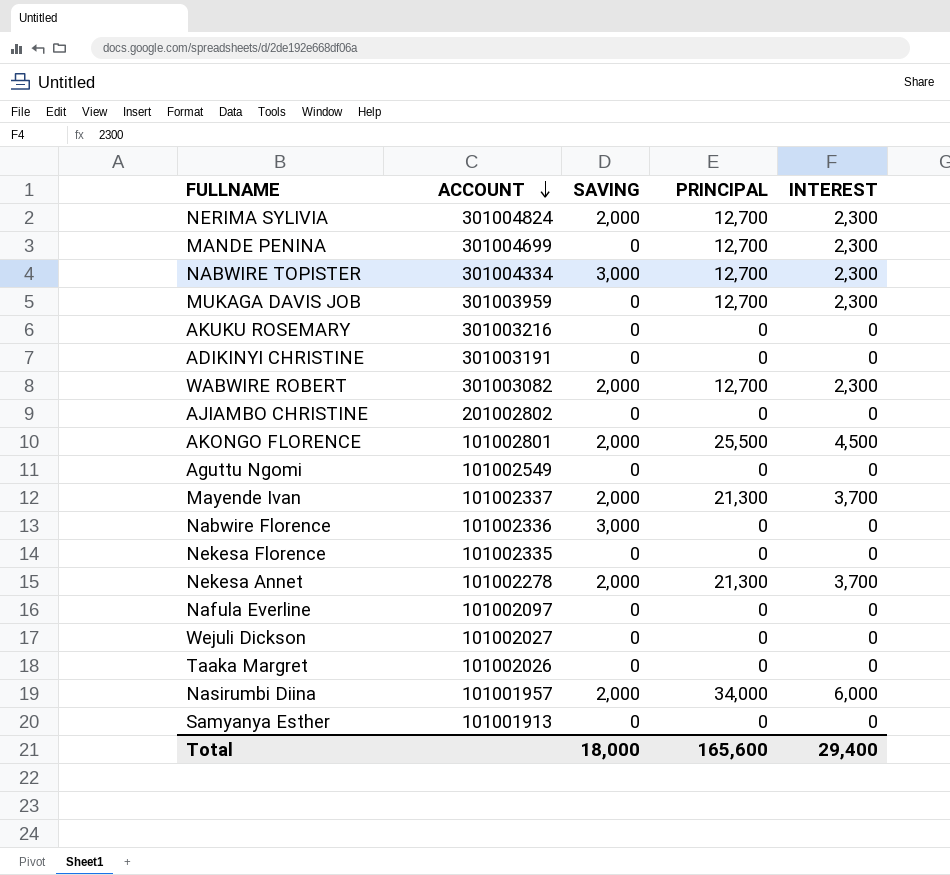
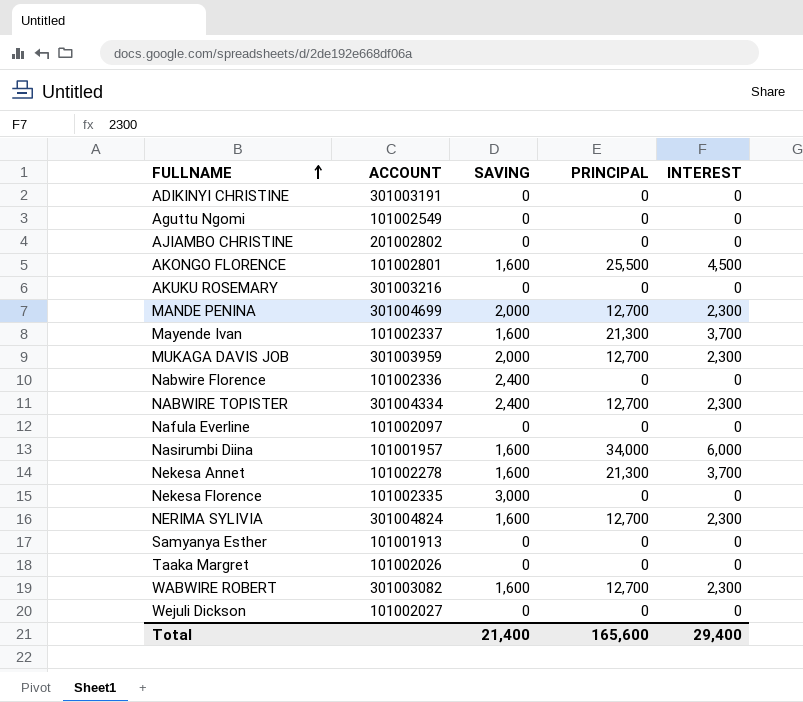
row order: ACCOUNT descending -> FULLNAME ascending
AKONGO FLORENCE | SAVING: 2,000 -> 1,600
MANDE PENINA | SAVING: 0 -> 2,000
Mayende Ivan | SAVING: 2,000 -> 1,600
MUKAGA DAVIS JOB | SAVING: 0 -> 2,000
Nabwire Florence | SAVING: 3,000 -> 2,400
NABWIRE TOPISTER | SAVING: 3,000 -> 2,400
Nasirumbi Diina | SAVING: 2,000 -> 1,600
Nekesa Annet | SAVING: 2,000 -> 1,600
Nekesa Florence | SAVING: 0 -> 3,000
NERIMA SYLIVIA | SAVING: 2,000 -> 1,600
WABWIRE ROBERT | SAVING: 2,000 -> 1,600
Total | SAVING: 18,000 -> 21,400

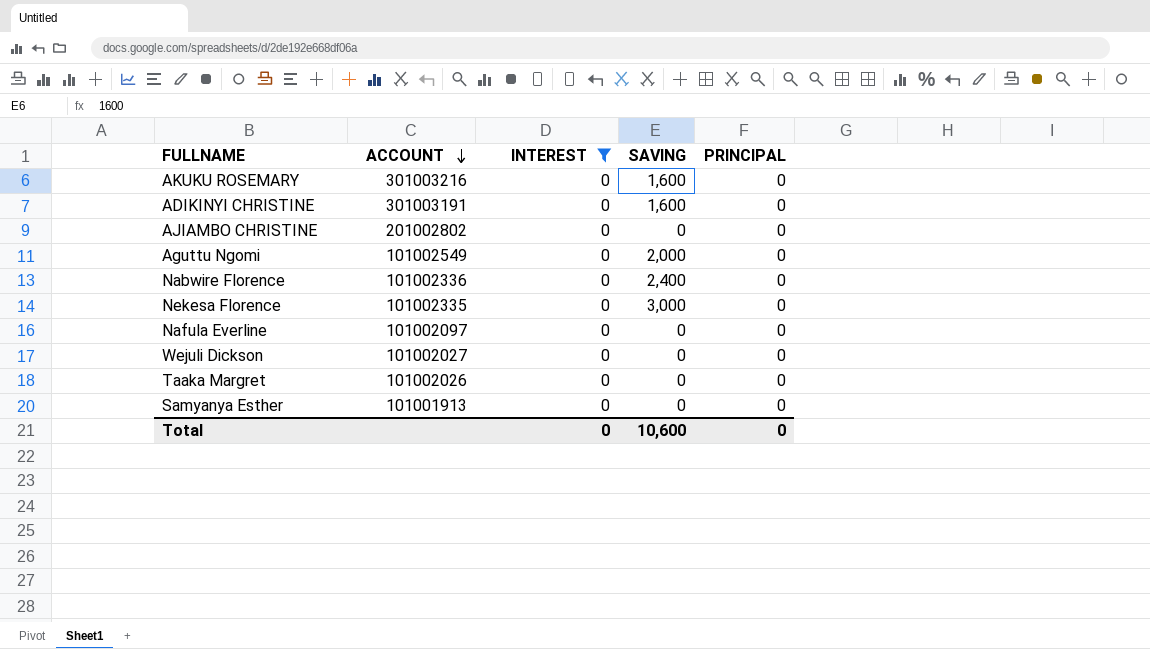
filter: none -> INTEREST = 0
row order: FULLNAME ascending -> ACCOUNT descending
column INTEREST | position: 5 -> 3
AKUKU ROSEMARY | SAVING: 0 -> 1,600
ADIKINYI CHRISTINE | SAVING: 0 -> 1,600
Aguttu Ngomi | SAVING: 0 -> 2,000
Total | INTEREST: 29,400 -> 0
Total | SAVING: 21,400 -> 10,600
Total | PRINCIPAL: 165,600 -> 0

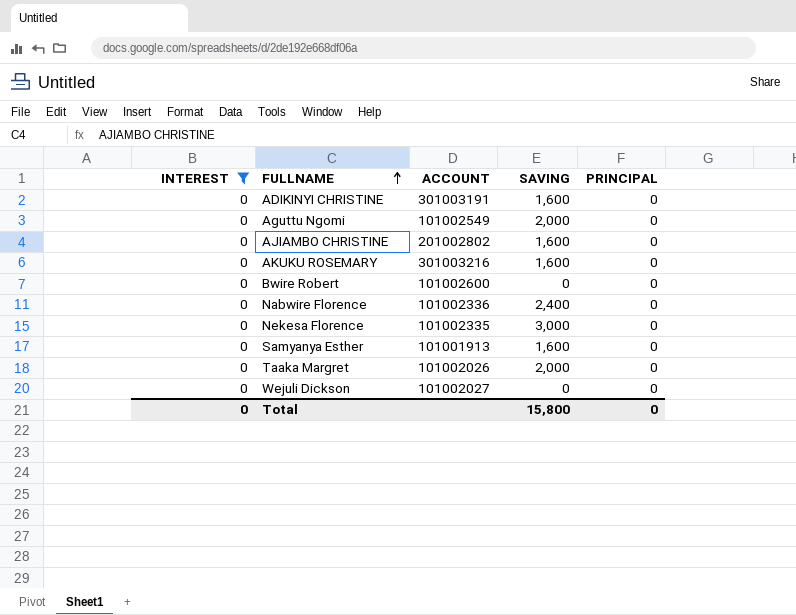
row order: ACCOUNT descending -> FULLNAME ascending
column INTEREST | position: 3 -> 1
row Nafula Everline: 101002097 | 0 | 0 | 0 -> none
AJIAMBO CHRISTINE | SAVING: 0 -> 1,600
row Bwire Robert: none -> 0 | 101002600 | 0 | 0
Samyanya Esther | SAVING: 0 -> 1,600
Taaka Margret | SAVING: 0 -> 2,000
Total | SAVING: 10,600 -> 15,800

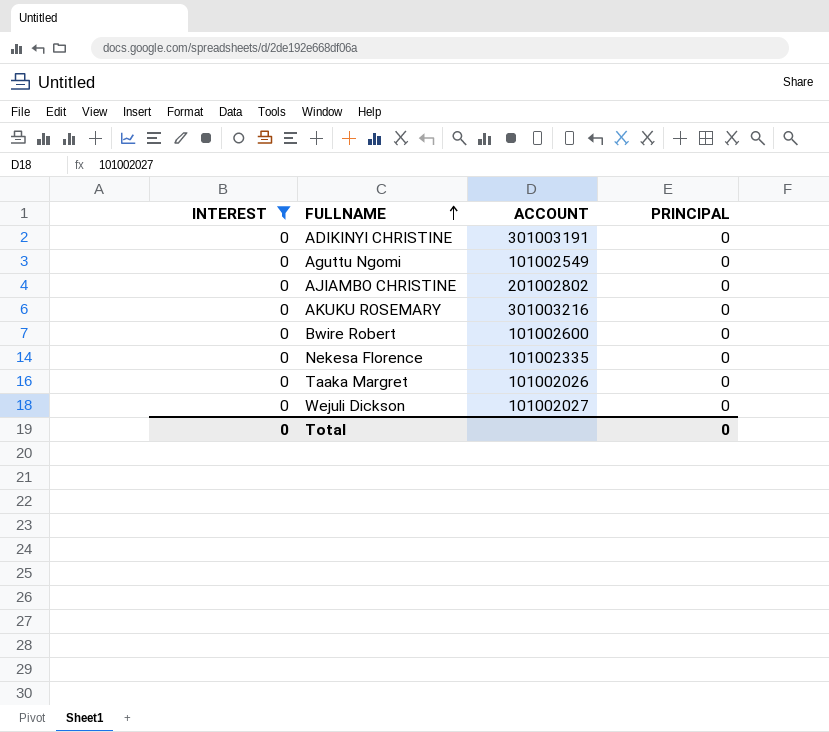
column SAVING | position: 4 -> none
row Nabwire Florence: 0 | 101002336 | 2,400 | 0 -> none
row Samyanya Esther: 0 | 101001913 | 1,600 | 0 -> none

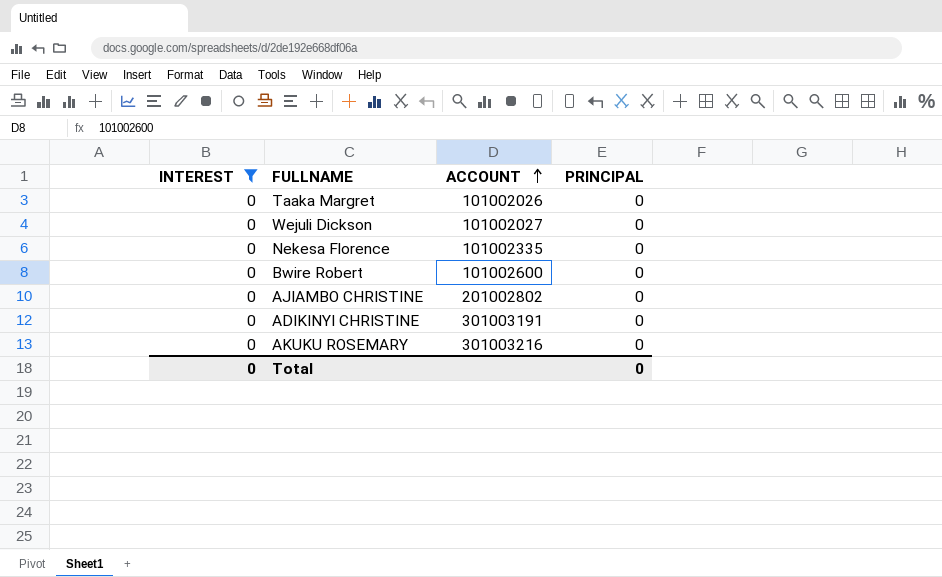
row order: FULLNAME ascending -> ACCOUNT ascending
row Aguttu Ngomi: 0 | 101002549 | 0 -> none

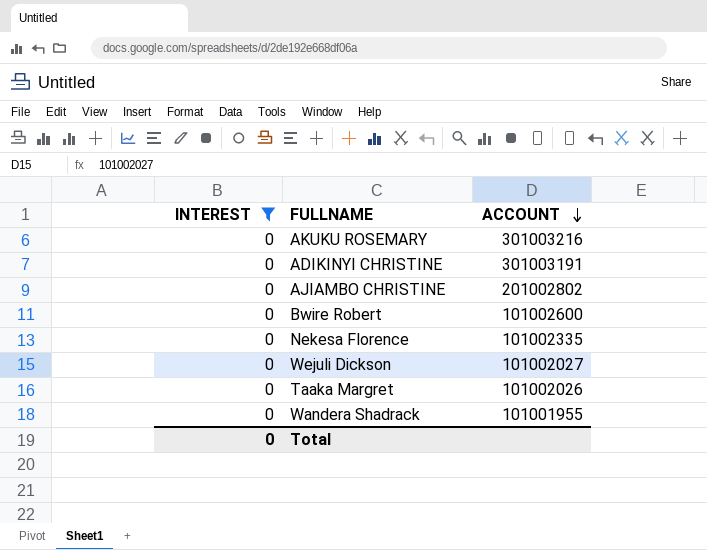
row order: ACCOUNT ascending -> ACCOUNT descending
column PRINCIPAL | position: 4 -> none
row Wandera Shadrack: none -> 0 | 101001955

